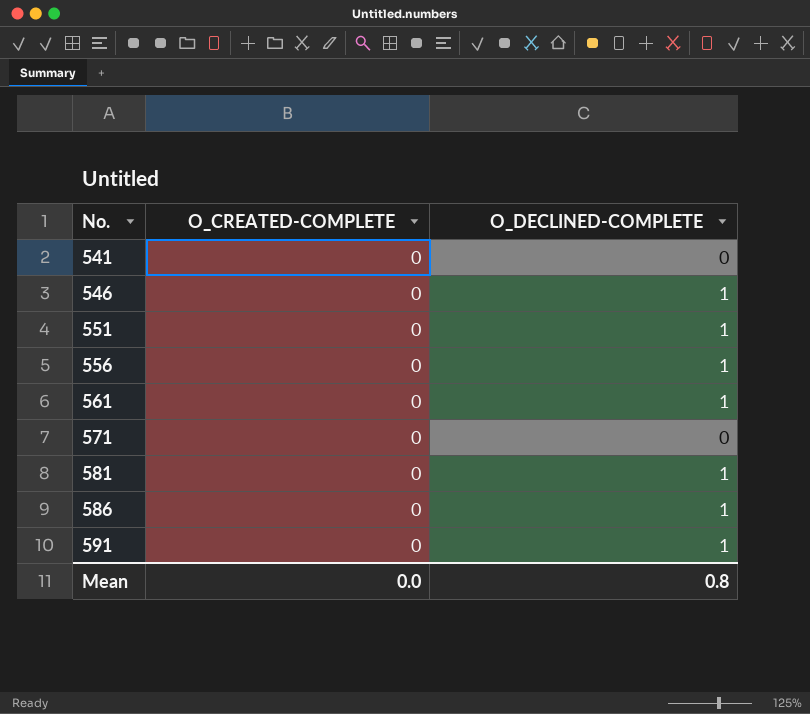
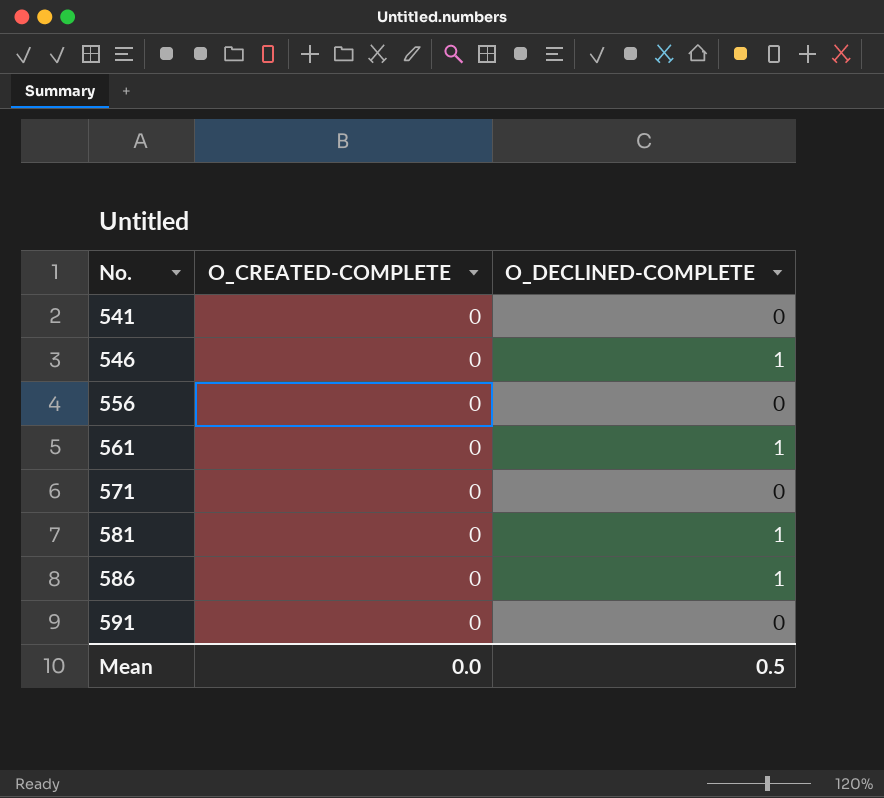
row 551: 0 | 1 -> none
556 | O_DECLINED-COMPLETE: 1 -> 0
591 | O_DECLINED-COMPLETE: 1 -> 0
Mean | O_DECLINED-COMPLETE: 0.8 -> 0.5

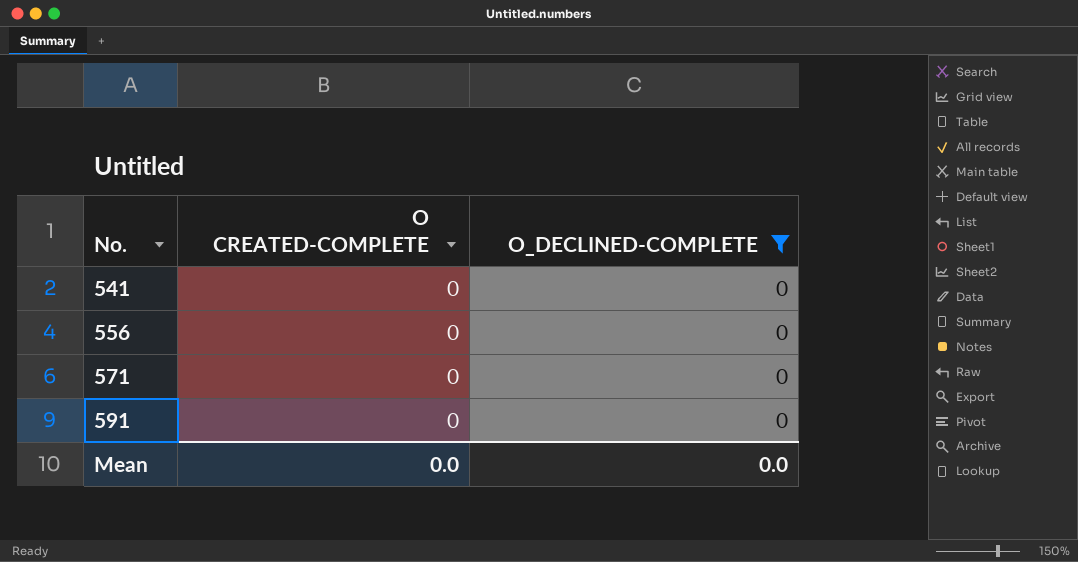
filter: none -> O_DECLINED-COMPLETE = 0
column name: O_CREATED-COMPLETE -> O CREATED-COMPLETE
Mean | O_DECLINED-COMPLETE: 0.5 -> 0.0

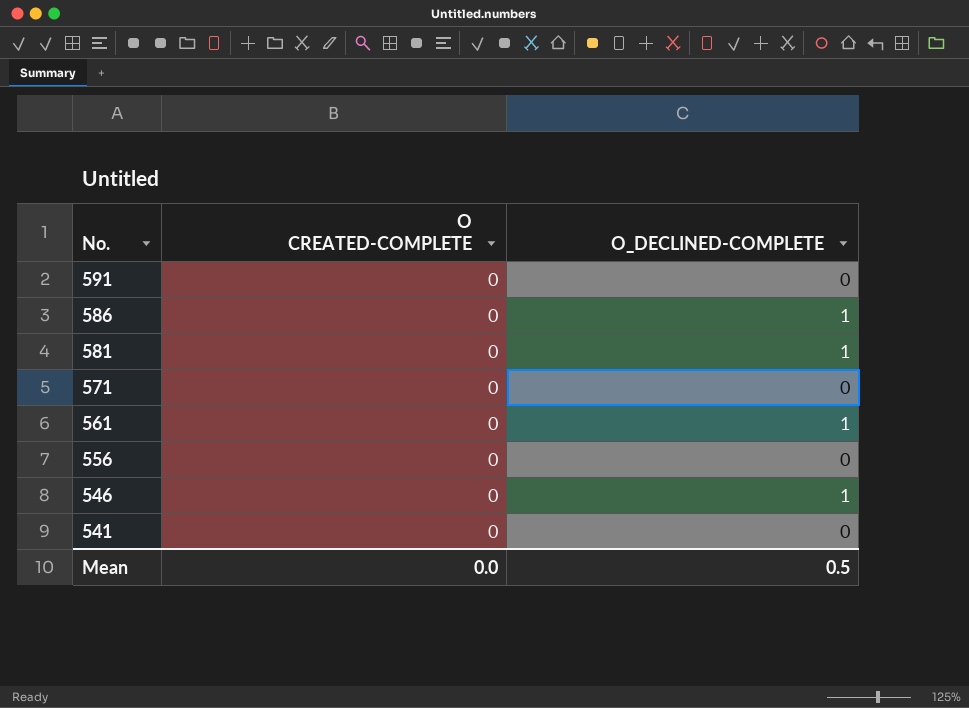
filter: O_DECLINED-COMPLETE = 0 -> none
row order: No. ascending -> No. descending
Mean | O_DECLINED-COMPLETE: 0.0 -> 0.5

